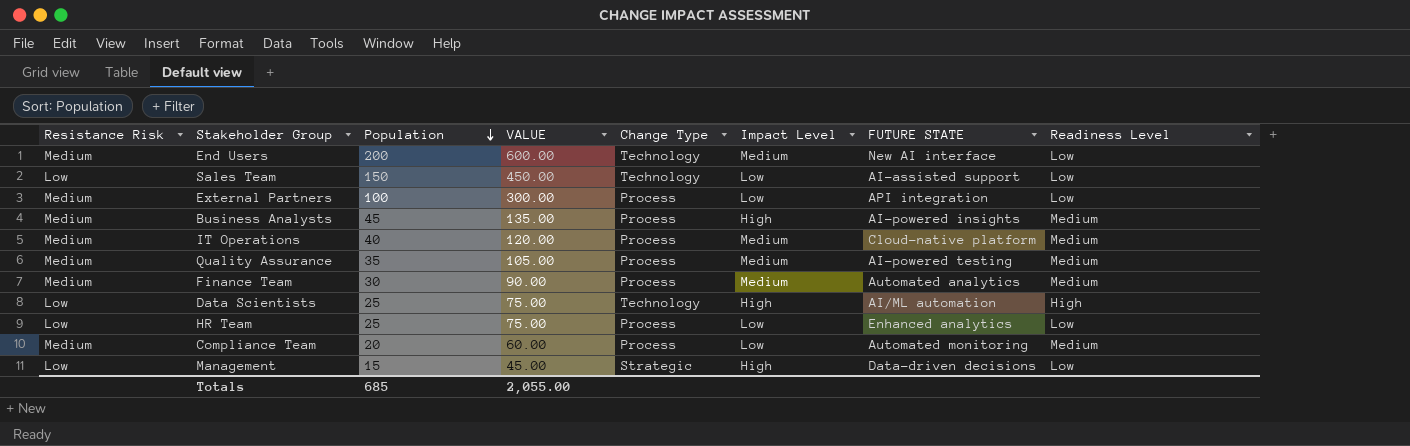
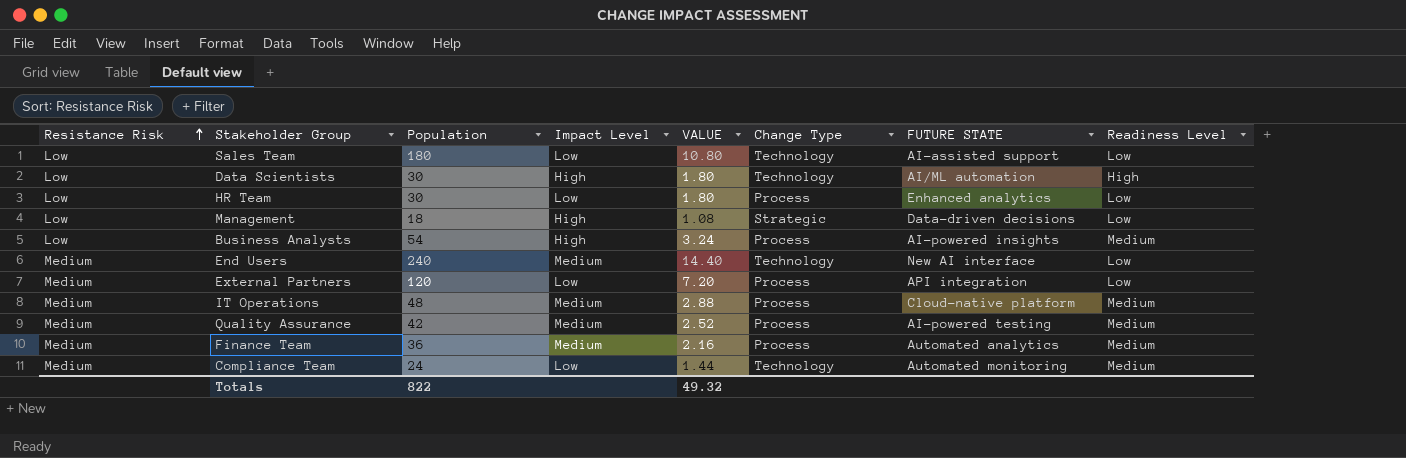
row order: Population descending -> Resistance Risk ascending
column Impact Level | position: 6 -> 4
column VALUE | formula: [Population] * 3 -> [Population] * 0.06
Sales Team | Population: 150 -> 180
Data Scientists | Population: 25 -> 30
HR Team | Population: 25 -> 30
Management | Population: 15 -> 18
Business Analysts | Resistance Risk: Medium -> Low
Business Analysts | Population: 45 -> 54
End Users | Population: 200 -> 240
External Partners | Population: 100 -> 120
IT Operations | Population: 40 -> 48
Quality Assurance | Population: 35 -> 42
Finance Team | Population: 30 -> 36
Compliance Team | Population: 20 -> 24
Compliance Team | Change Type: Process -> Technology
Totals | Population: 685 -> 822
Totals | VALUE: 2,055.00 -> 49.32

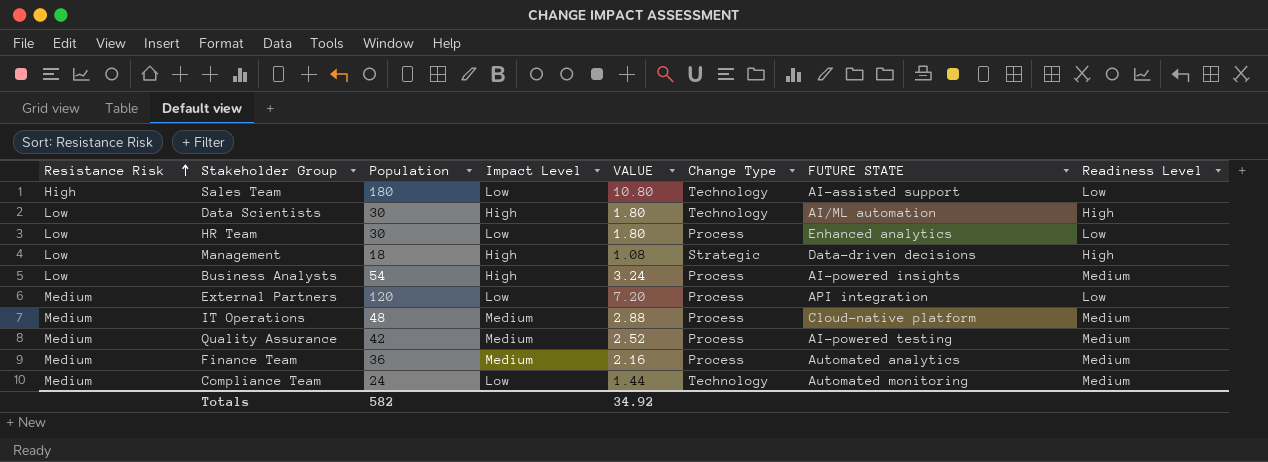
row End Users: Medium | 240 | Medium | 14.40 | Technology | New AI interface | Low -> none
Sales Team | Resistance Risk: Low -> High
Management | Readiness Level: Low -> High
Totals | Population: 822 -> 582
Totals | VALUE: 49.32 -> 34.92

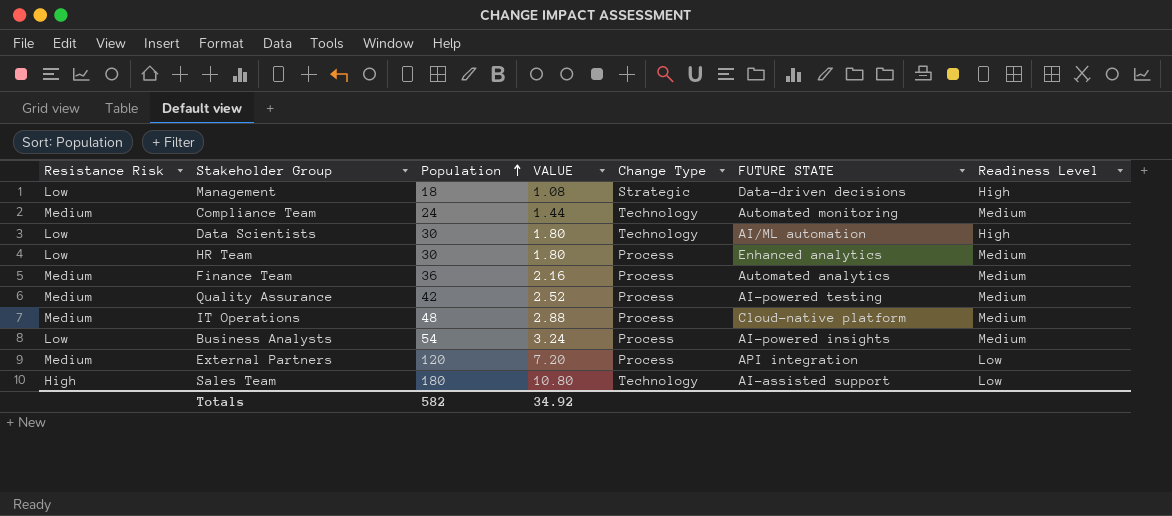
row order: Resistance Risk ascending -> Population ascending
column Impact Level | position: 4 -> none
HR Team | Readiness Level: Low -> Medium

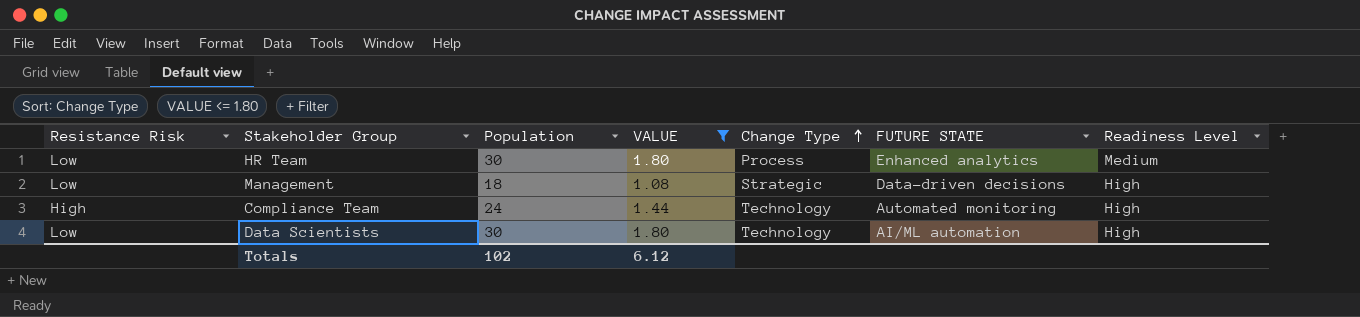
filter: none -> VALUE <= 1.80
row order: Population ascending -> Change Type ascending
Compliance Team | Resistance Risk: Medium -> High
Compliance Team | Readiness Level: Medium -> High
Totals | Population: 582 -> 102
Totals | VALUE: 34.92 -> 6.12

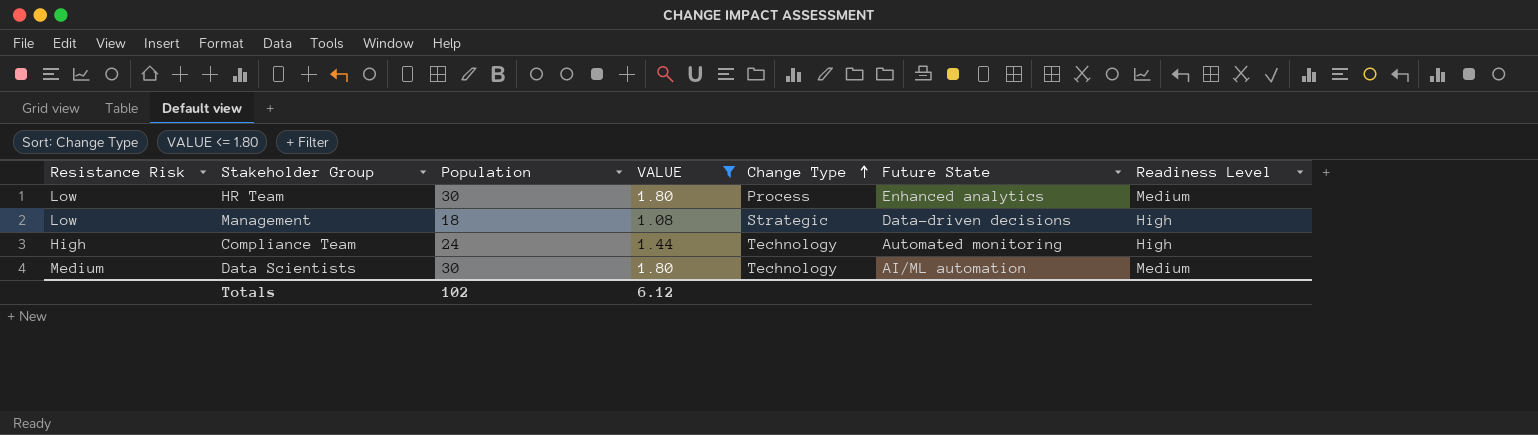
column name: FUTURE STATE -> Future State
Data Scientists | Resistance Risk: Low -> Medium
Data Scientists | Readiness Level: High -> Medium

